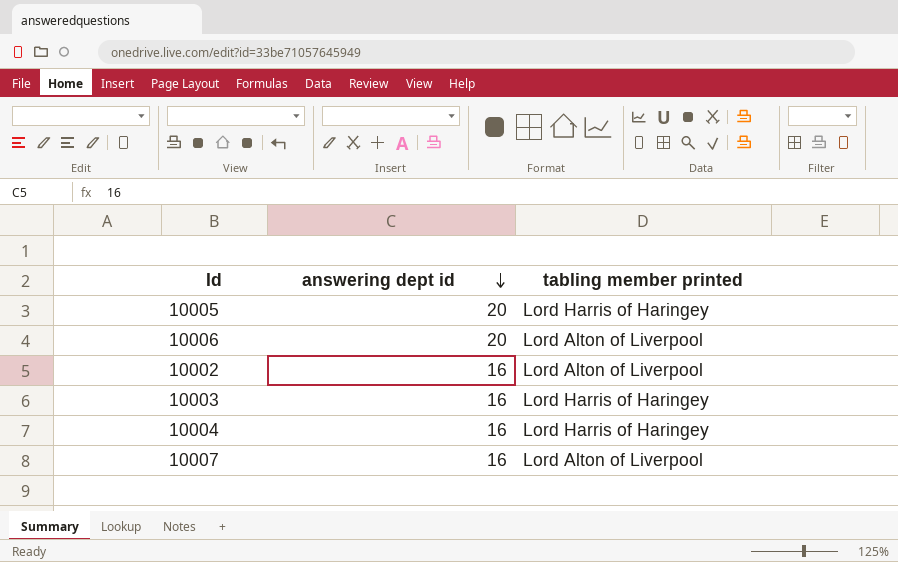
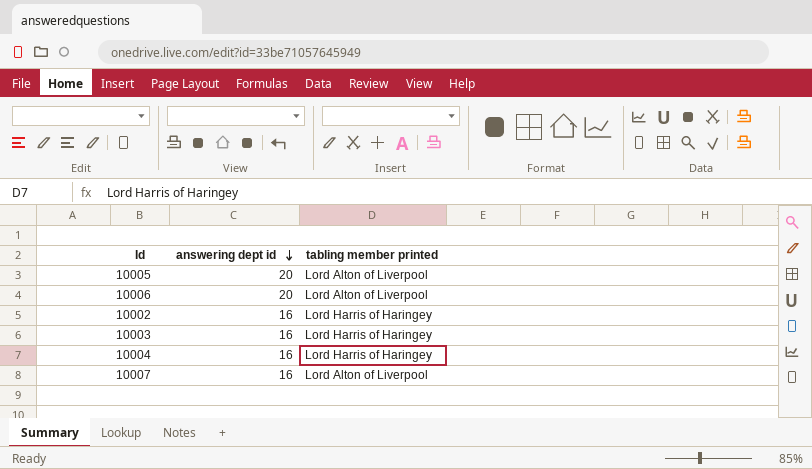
10005 | tabling member printed: Lord Harris of Haringey -> Lord Alton of Liverpool
10002 | tabling member printed: Lord Alton of Liverpool -> Lord Harris of Haringey

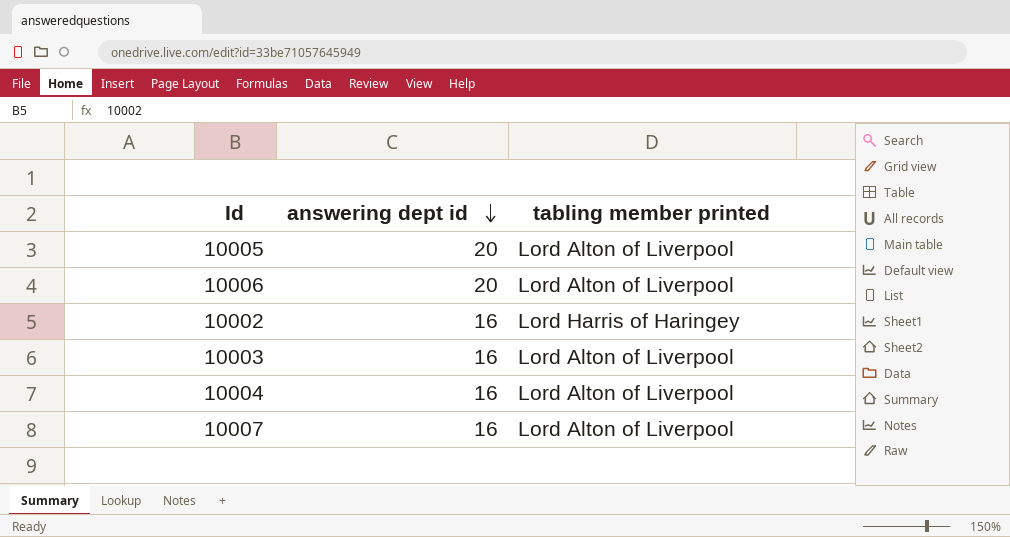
10003 | tabling member printed: Lord Harris of Haringey -> Lord Alton of Liverpool
10004 | tabling member printed: Lord Harris of Haringey -> Lord Alton of Liverpool

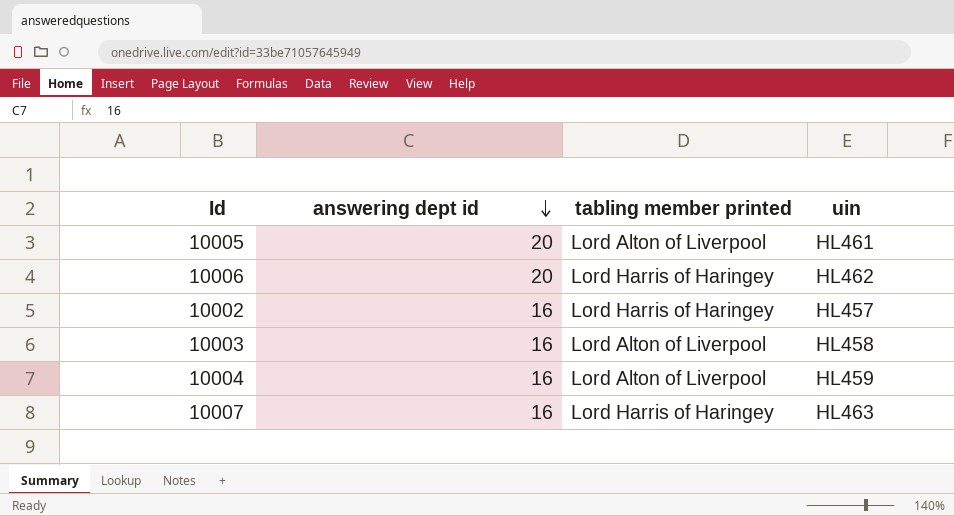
column uin | position: none -> 4
10006 | tabling member printed: Lord Alton of Liverpool -> Lord Harris of Haringey
10007 | tabling member printed: Lord Alton of Liverpool -> Lord Harris of Haringey

